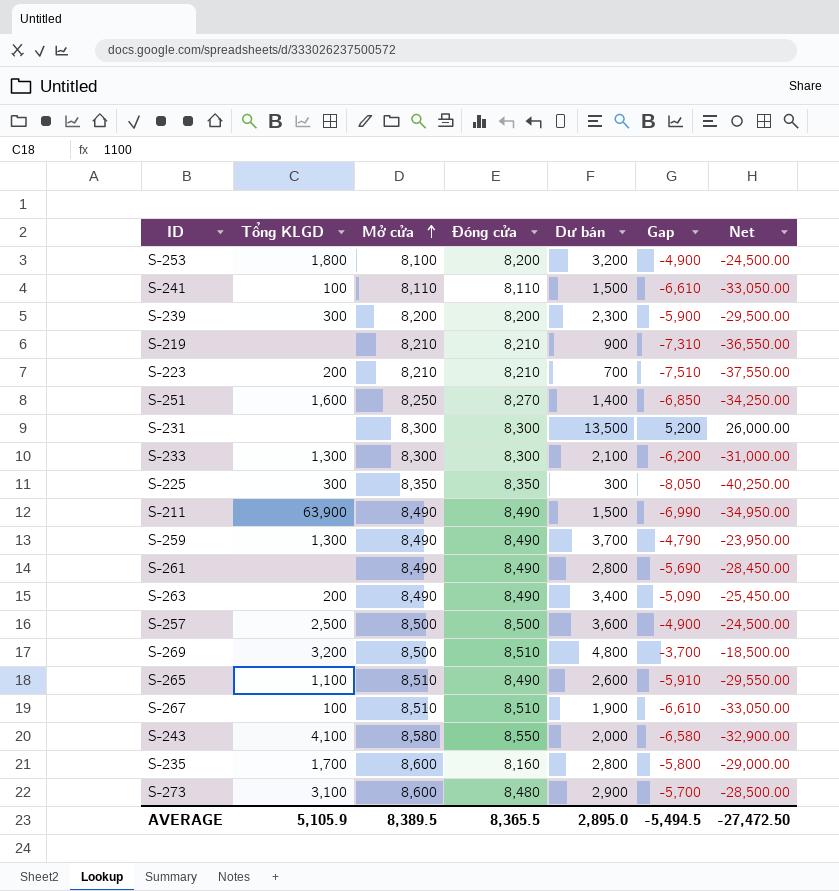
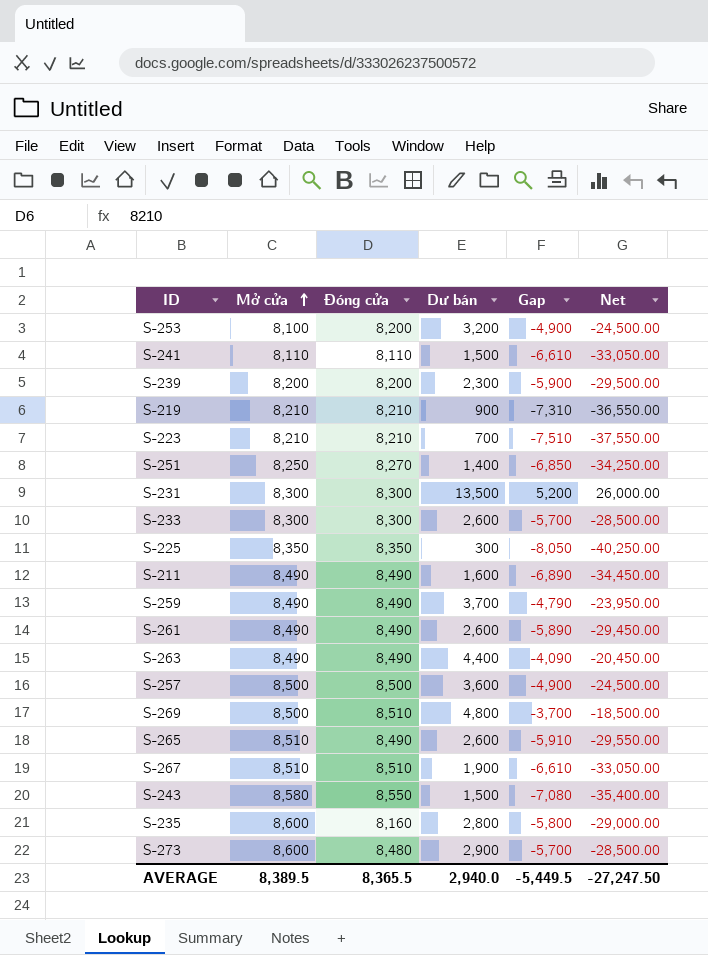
column Tổng KLGD | position: 2 -> none
S-233 | Dư bán: 2,100 -> 2,600
S-233 | Gap: -6,200 -> -5,700
S-233 | Net: -31,000.00 -> -28,500.00
S-211 | Dư bán: 1,500 -> 1,600
S-211 | Gap: -6,990 -> -6,890
S-211 | Net: -34,950.00 -> -34,450.00
S-261 | Dư bán: 2,800 -> 2,600
S-261 | Gap: -5,690 -> -5,890
S-261 | Net: -28,450.00 -> -29,450.00
S-263 | Dư bán: 3,400 -> 4,400
S-263 | Gap: -5,090 -> -4,090
S-263 | Net: -25,450.00 -> -20,450.00
S-243 | Dư bán: 2,000 -> 1,500
S-243 | Gap: -6,580 -> -7,080
S-243 | Net: -32,900.00 -> -35,400.00
AVERAGE | Dư bán: 2,895.0 -> 2,940.0
AVERAGE | Gap: -5,494.5 -> -5,449.5
AVERAGE | Net: -27,472.50 -> -27,247.50

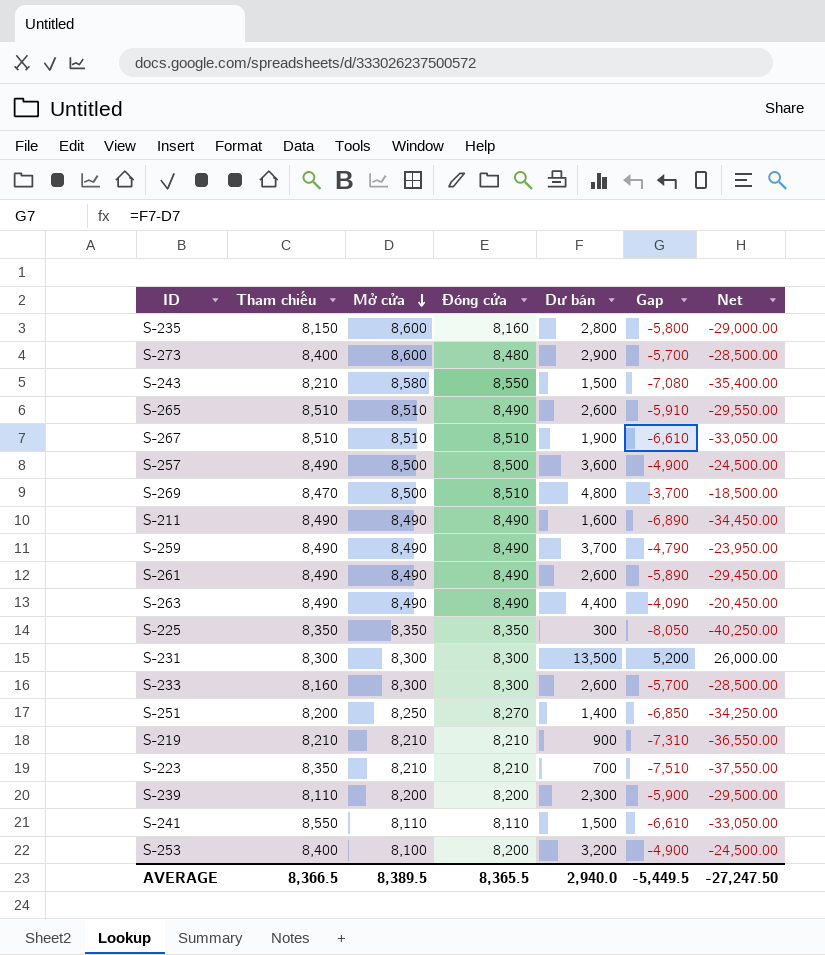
row order: Mở cửa ascending -> Mở cửa descending
column Tham chiếu | position: none -> 2

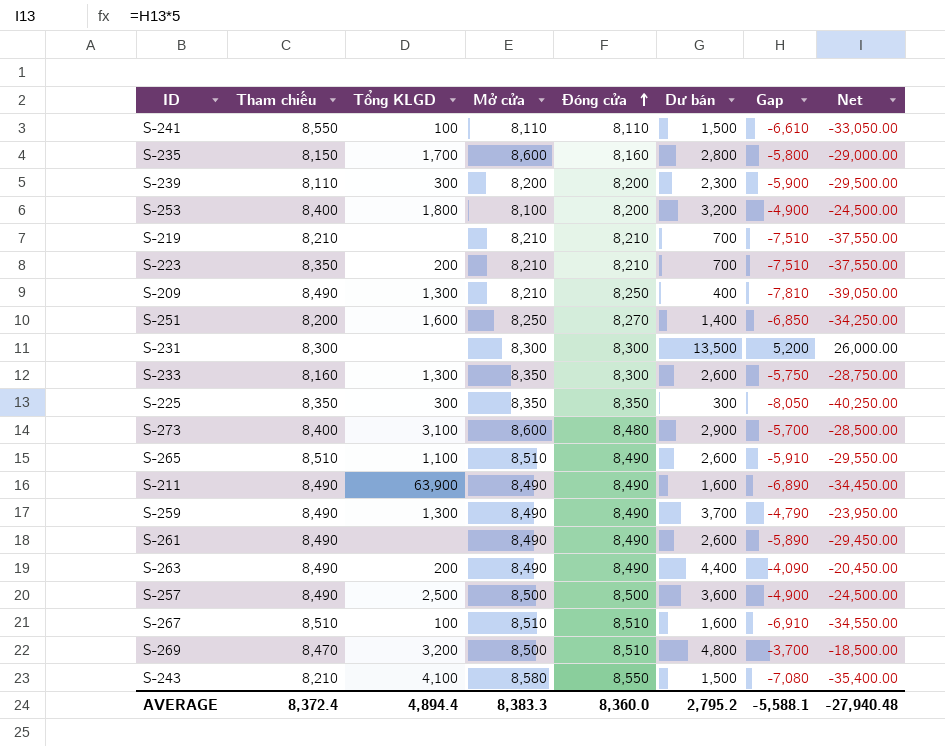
row order: Mở cửa descending -> Đóng cửa ascending
column Tổng KLGD | position: none -> 3
S-219 | Dư bán: 900 -> 700
S-219 | Gap: -7,310 -> -7,510
S-219 | Net: -36,550.00 -> -37,550.00
row S-209: none -> 8,490 | 1,300 | 8,210 | 8,250 | 400 | -7,810 | -39,050.00
S-233 | Mở cửa: 8,300 -> 8,350
S-233 | Gap: -5,700 -> -5,750
S-233 | Net: -28,500.00 -> -28,750.00
S-267 | Dư bán: 1,900 -> 1,600
S-267 | Gap: -6,610 -> -6,910
S-267 | Net: -33,050.00 -> -34,550.00
AVERAGE | Tham chiếu: 8,366.5 -> 8,372.4
AVERAGE | Mở cửa: 8,389.5 -> 8,383.3
AVERAGE | Đóng cửa: 8,365.5 -> 8,360.0
AVERAGE | Dư bán: 2,940.0 -> 2,795.2
AVERAGE | Gap: -5,449.5 -> -5,588.1
AVERAGE | Net: -27,247.50 -> -27,940.48

